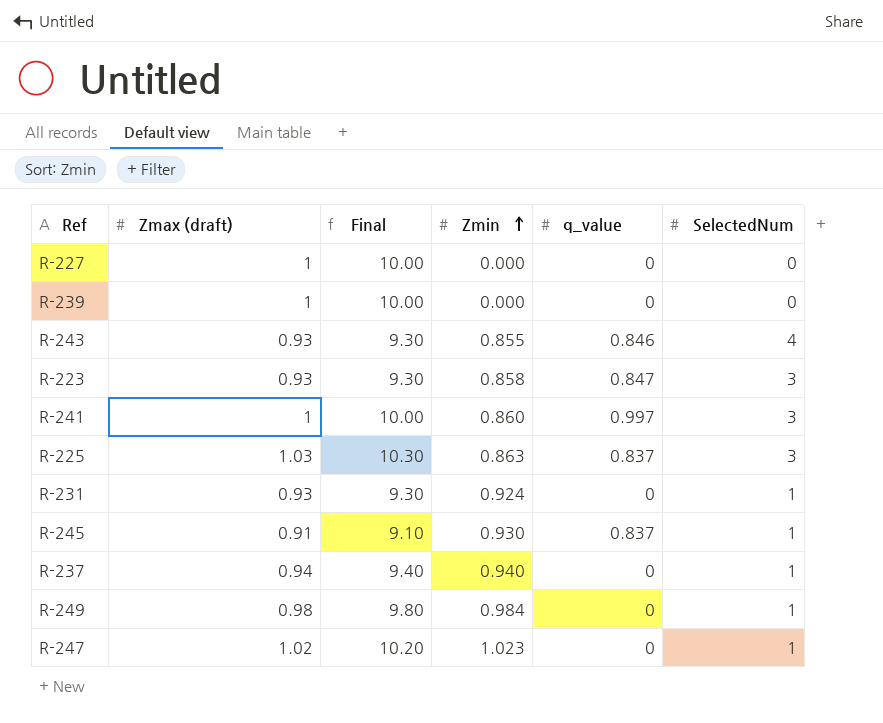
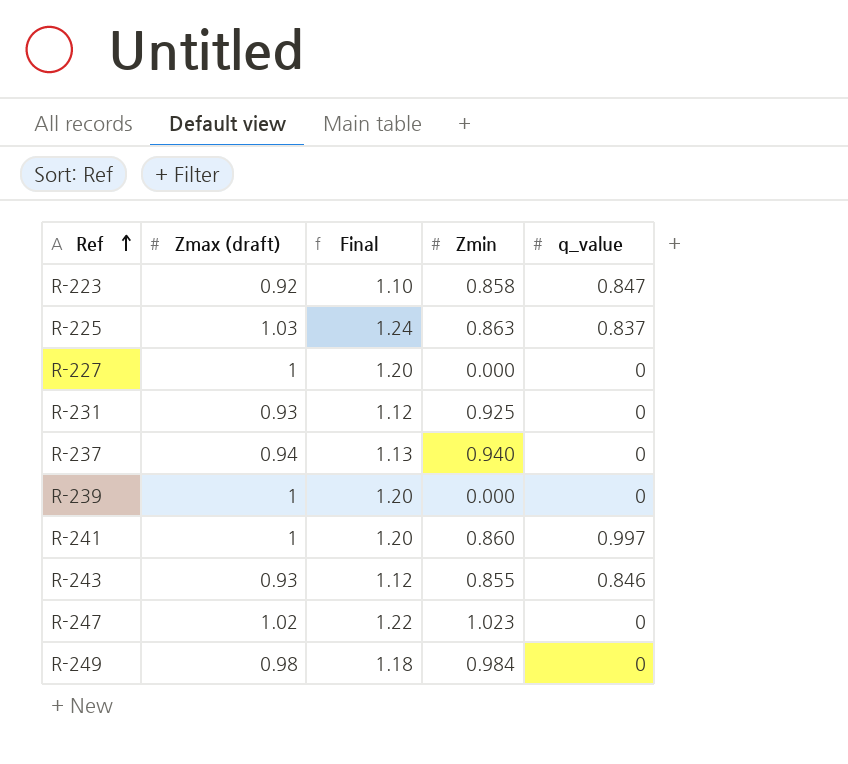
row order: Zmin ascending -> Ref ascending
column SelectedNum | position: 6 -> none
column Final | formula: [Zmax (draft)] * 10 -> [Zmax (draft)] * 1.2
row R-245: 0.91 | 9.10 | 0.930 | 0.837 | 1 -> none
R-223 | Zmax (draft): 0.93 -> 0.92
R-231 | Zmin: 0.924 -> 0.925

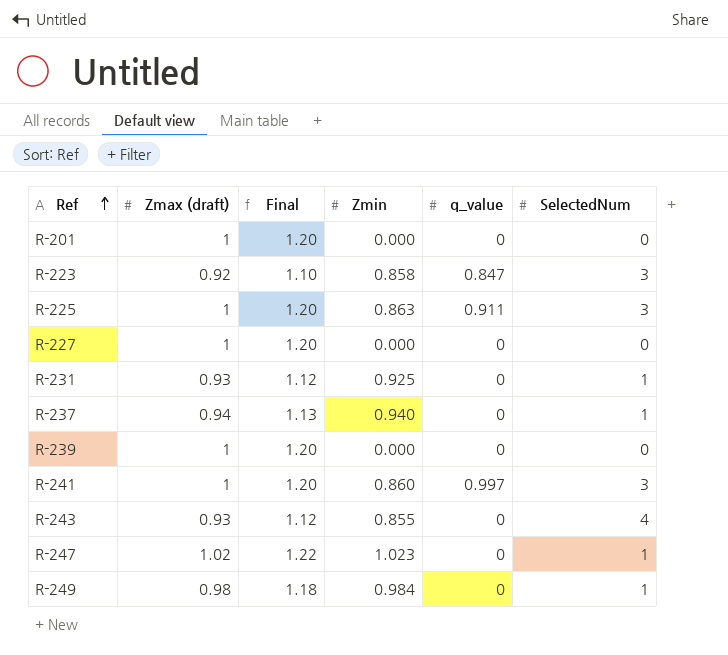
column SelectedNum | position: none -> 6
row R-201: none -> 1 | 1.20 | 0.000 | 0 | 0
R-225 | Zmax (draft): 1.03 -> 1
R-225 | Final: 1.24 -> 1.20
R-225 | q_value: 0.837 -> 0.911
R-243 | q_value: 0.846 -> 0

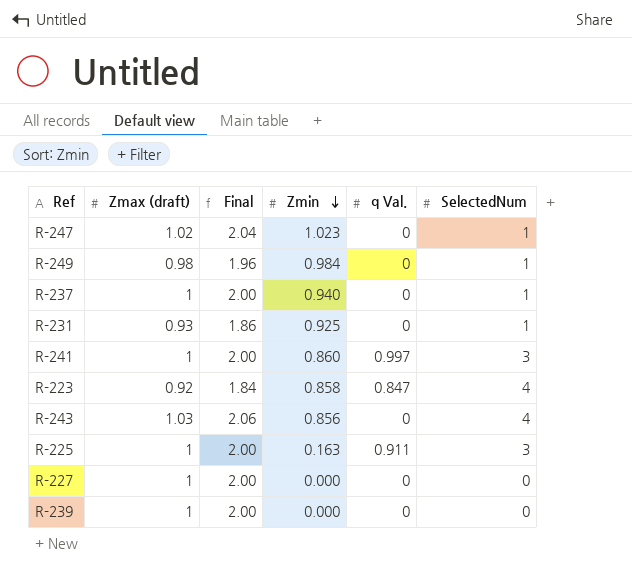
row order: Ref ascending -> Zmin descending
column Final | formula: [Zmax (draft)] * 1.2 -> [Zmax (draft)] * 2
column name: q_value -> q Val.
row R-201: 1 | 1.20 | 0.000 | 0 | 0 -> none
R-237 | Zmax (draft): 0.94 -> 1
R-223 | SelectedNum: 3 -> 4
R-243 | Zmax (draft): 0.93 -> 1.03
R-243 | Zmin: 0.855 -> 0.856
R-225 | Zmin: 0.863 -> 0.163

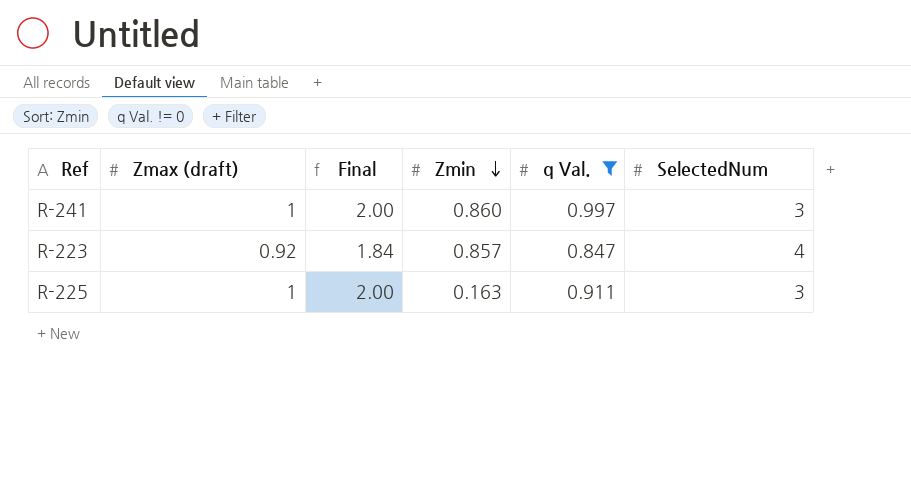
filter: none -> q Val. != 0
R-223 | Zmin: 0.858 -> 0.857

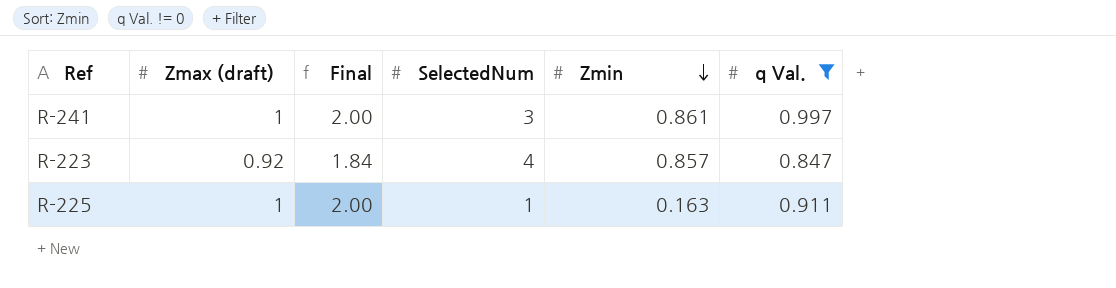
column SelectedNum | position: 6 -> 4
R-241 | Zmin: 0.860 -> 0.861
R-225 | SelectedNum: 3 -> 1

